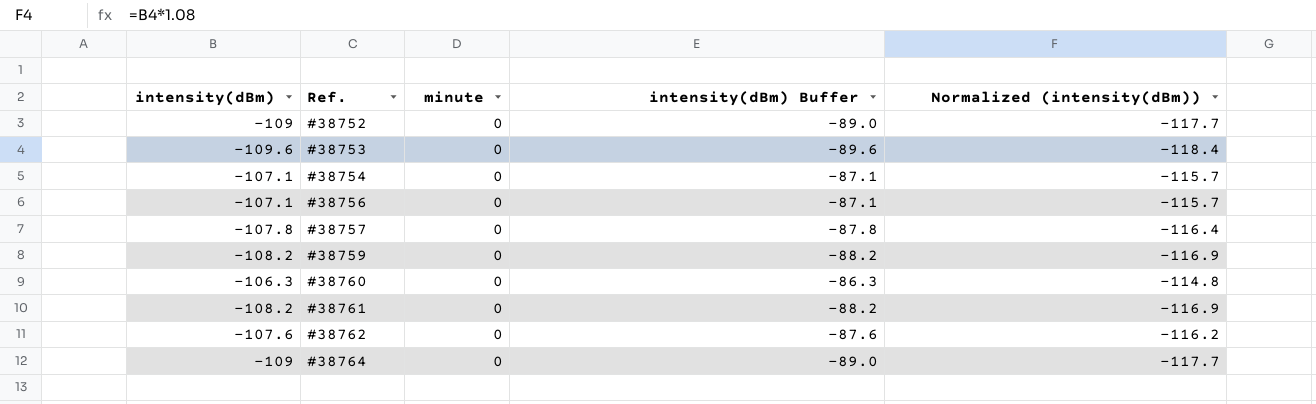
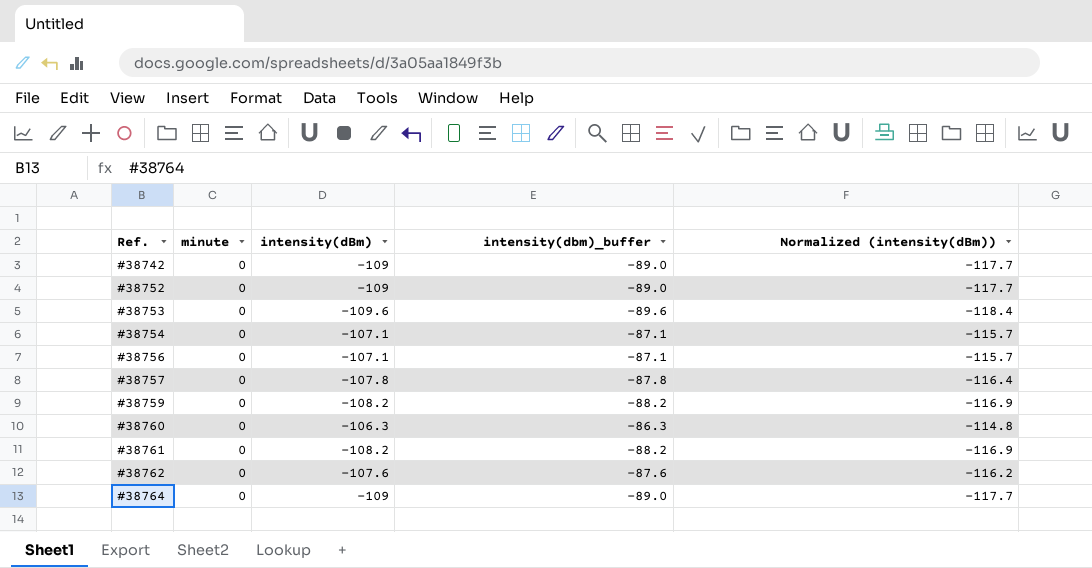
column intensity(dBm) | position: 1 -> 3
column name: intensity(dBm) Buffer -> intensity(dbm)_buffer
row #38742: none -> 0 | -109 | -89.0 | -117.7

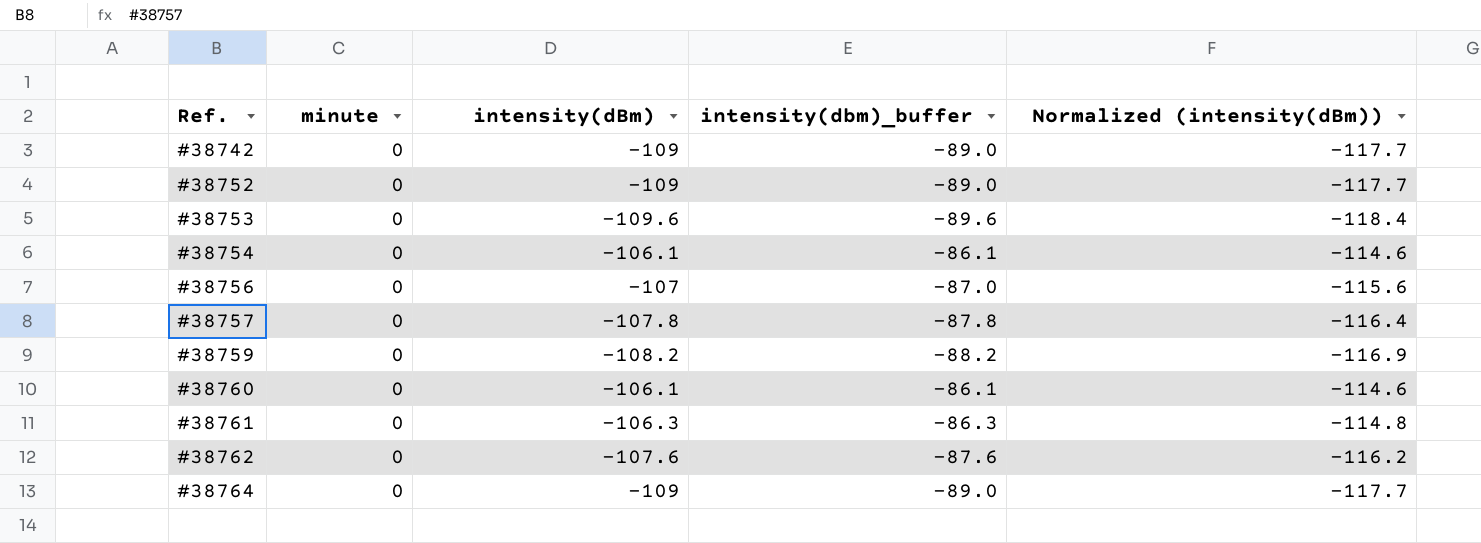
#38754 | intensity(dBm): -107.1 -> -106.1
#38754 | intensity(dbm)_buffer: -87.1 -> -86.1
#38754 | Normalized (intensity(dBm)): -115.7 -> -114.6
#38756 | intensity(dBm): -107.1 -> -107
#38756 | intensity(dbm)_buffer: -87.1 -> -87.0
#38756 | Normalized (intensity(dBm)): -115.7 -> -115.6
#38760 | intensity(dBm): -106.3 -> -106.1
#38760 | intensity(dbm)_buffer: -86.3 -> -86.1
#38760 | Normalized (intensity(dBm)): -114.8 -> -114.6
#38761 | intensity(dBm): -108.2 -> -106.3
#38761 | intensity(dbm)_buffer: -88.2 -> -86.3
#38761 | Normalized (intensity(dBm)): -116.9 -> -114.8

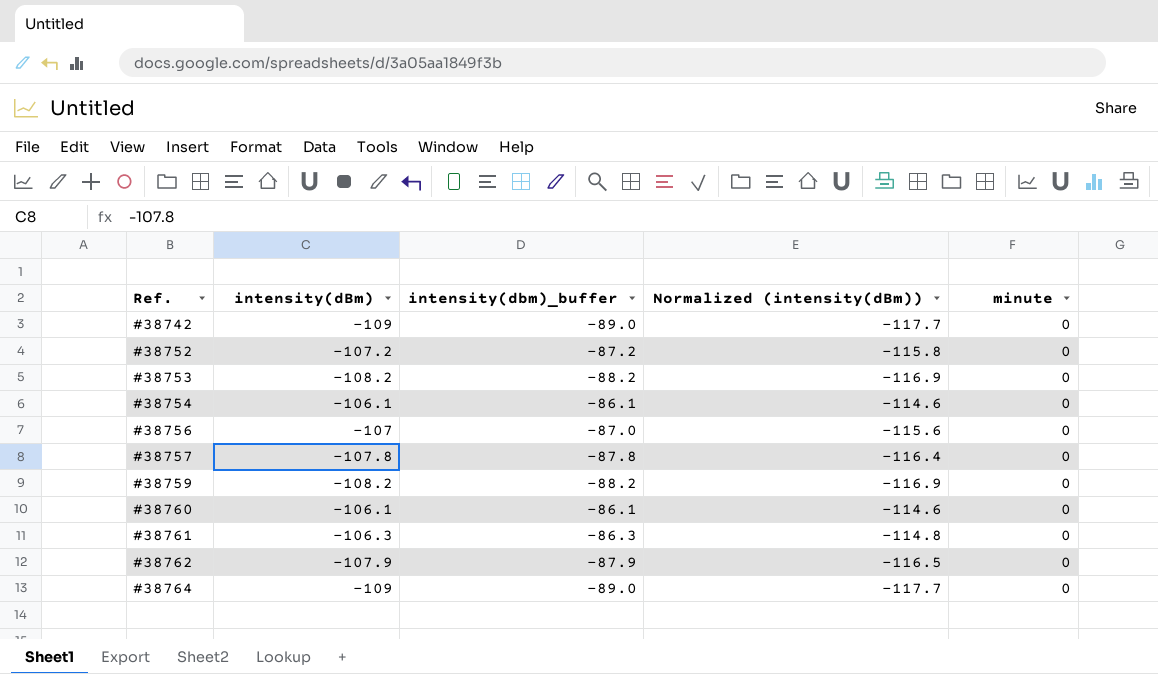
column minute | position: 2 -> 5
#38752 | intensity(dBm): -109 -> -107.2
#38752 | intensity(dbm)_buffer: -89.0 -> -87.2
#38752 | Normalized (intensity(dBm)): -117.7 -> -115.8
#38753 | intensity(dBm): -109.6 -> -108.2
#38753 | intensity(dbm)_buffer: -89.6 -> -88.2
#38753 | Normalized (intensity(dBm)): -118.4 -> -116.9
#38762 | intensity(dBm): -107.6 -> -107.9
#38762 | intensity(dbm)_buffer: -87.6 -> -87.9
#38762 | Normalized (intensity(dBm)): -116.2 -> -116.5

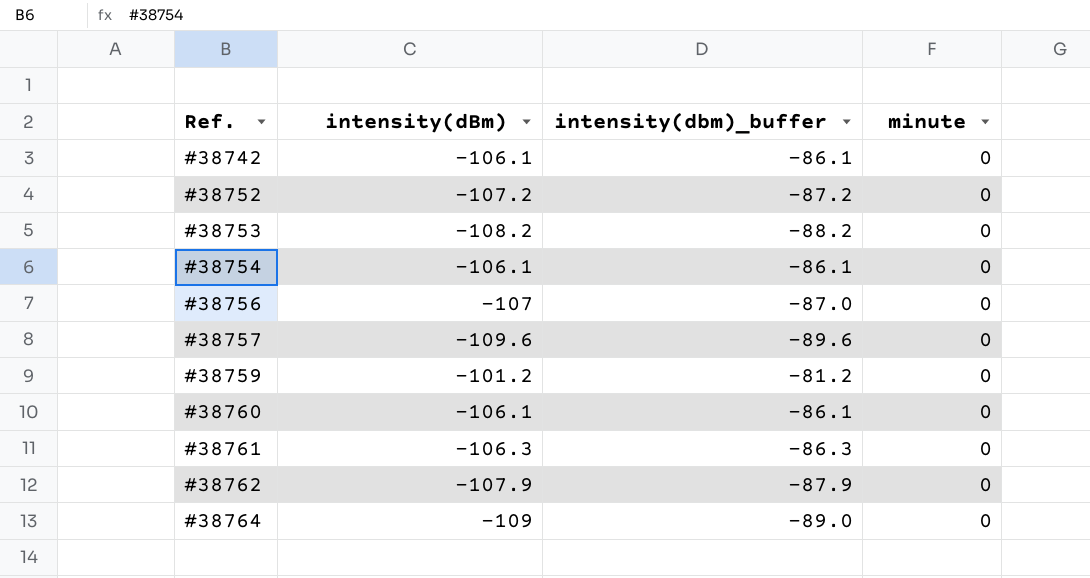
column Normalized (intensity(dBm)) | formula: [intensity(dBm)] * 1.08 -> none
#38742 | intensity(dBm): -109 -> -106.1
#38742 | intensity(dbm)_buffer: -89.0 -> -86.1
#38757 | intensity(dBm): -107.8 -> -109.6
#38757 | intensity(dbm)_buffer: -87.8 -> -89.6
#38759 | intensity(dBm): -108.2 -> -101.2
#38759 | intensity(dbm)_buffer: -88.2 -> -81.2

